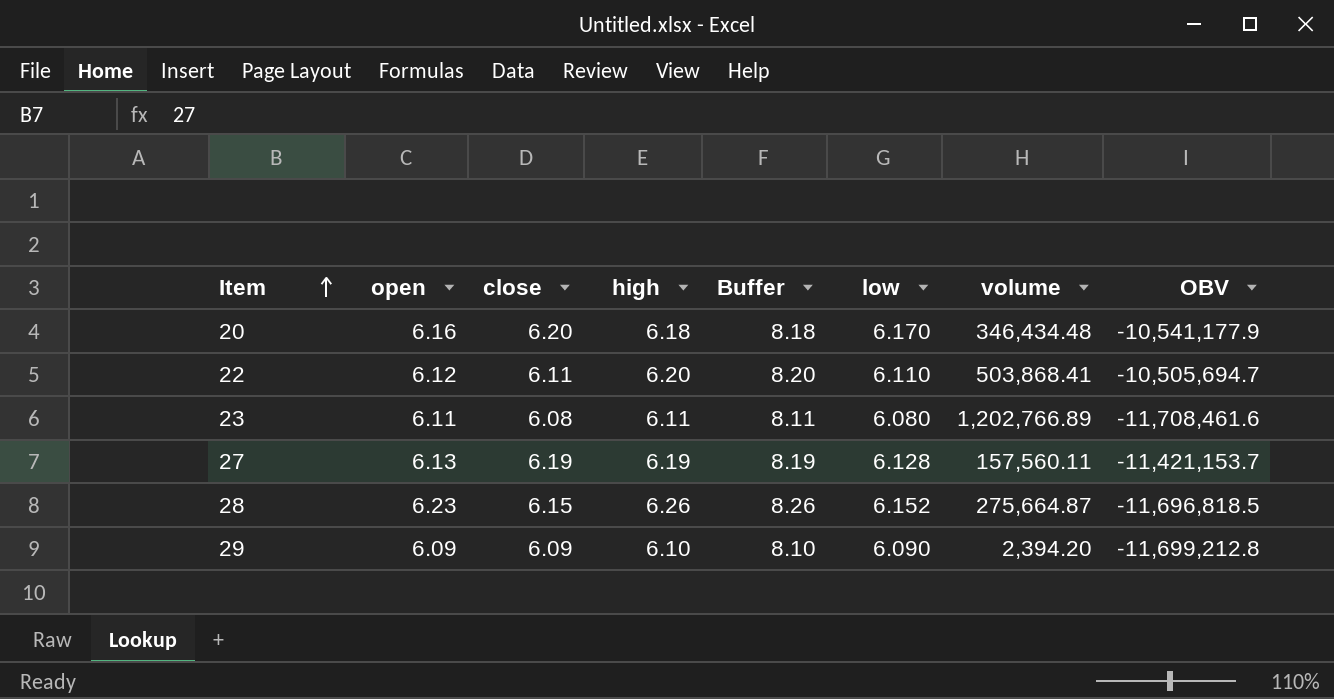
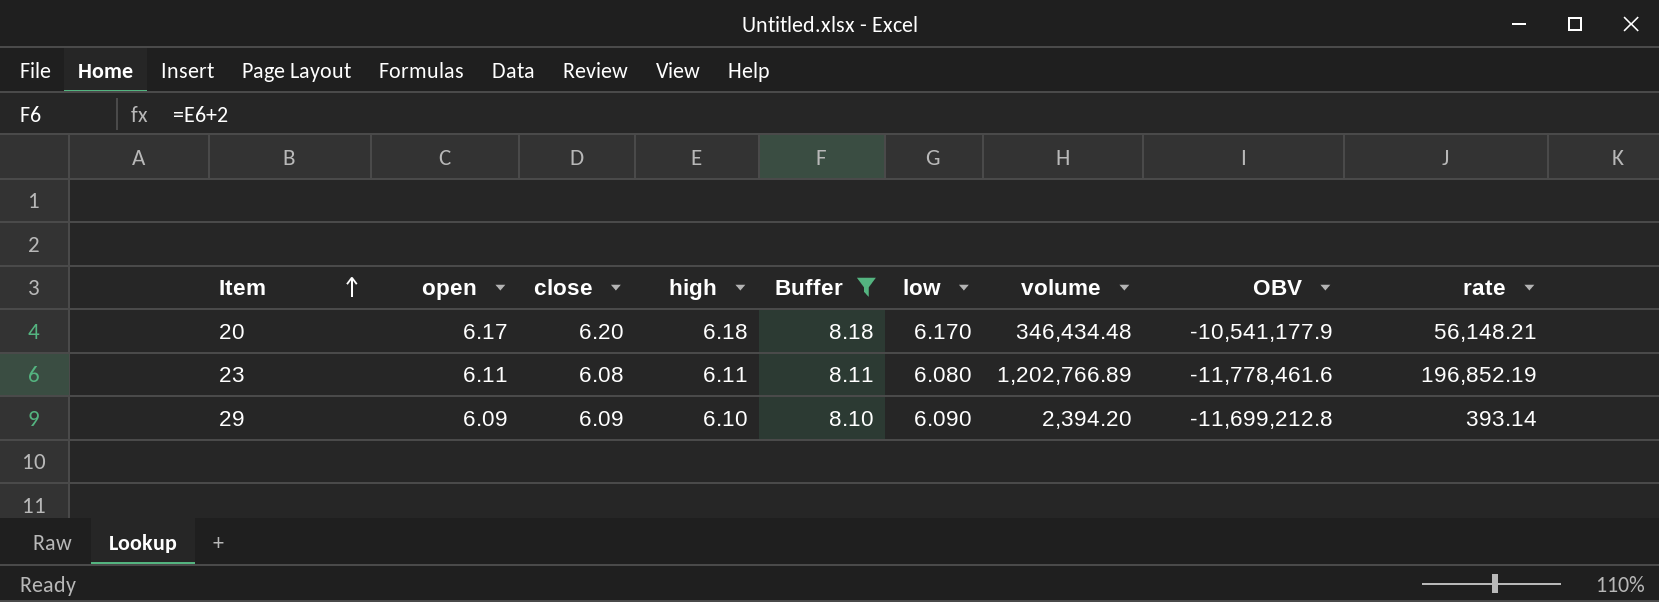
filter: none -> Buffer <= 8.18
column rate | formula: none -> [volume] / [open]
20 | open: 6.16 -> 6.17
23 | OBV: -11,708,461.6 -> -11,778,461.6

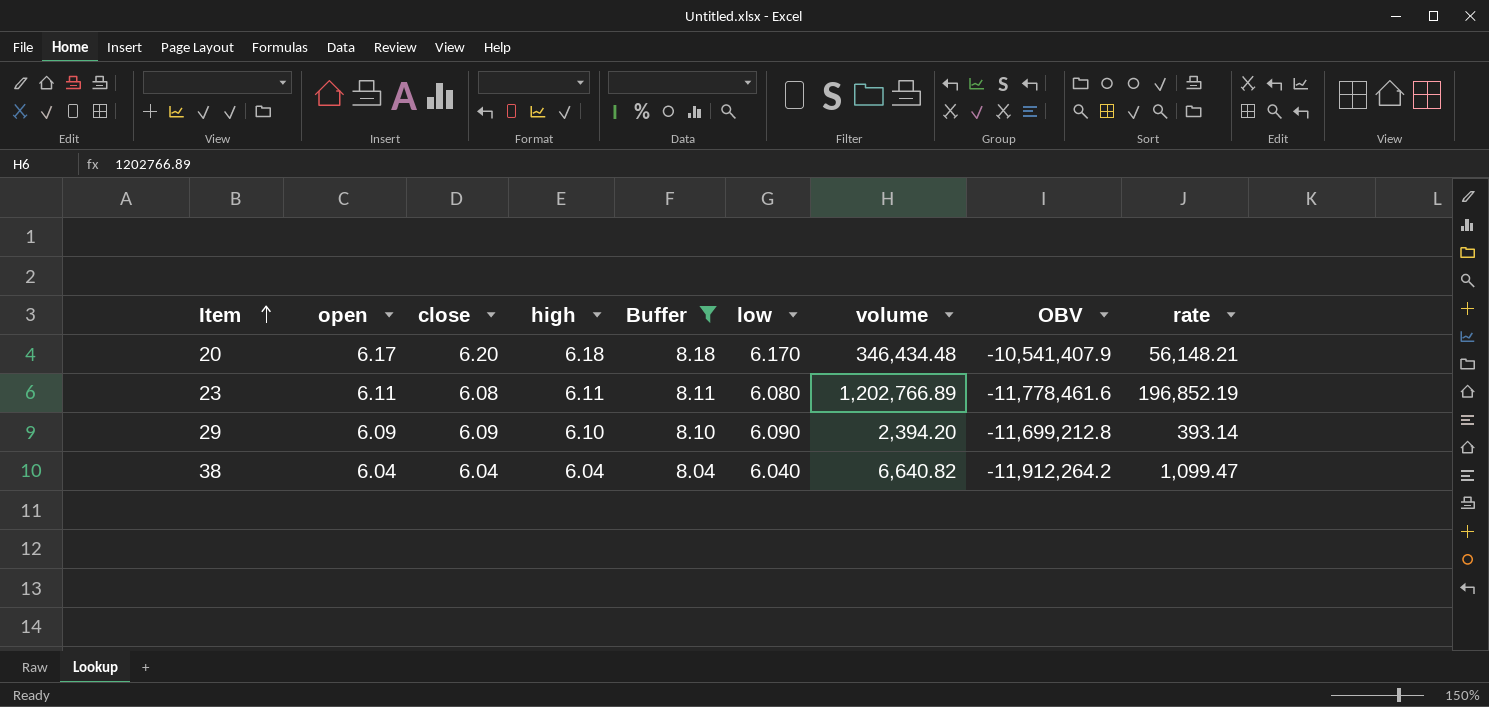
20 | OBV: -10,541,177.9 -> -10,541,407.9
row 38: none -> 6.04 | 6.04 | 6.04 | 8.04 | 6.040 | 6,640.82 | -11,912,264.2 | 1,099.47

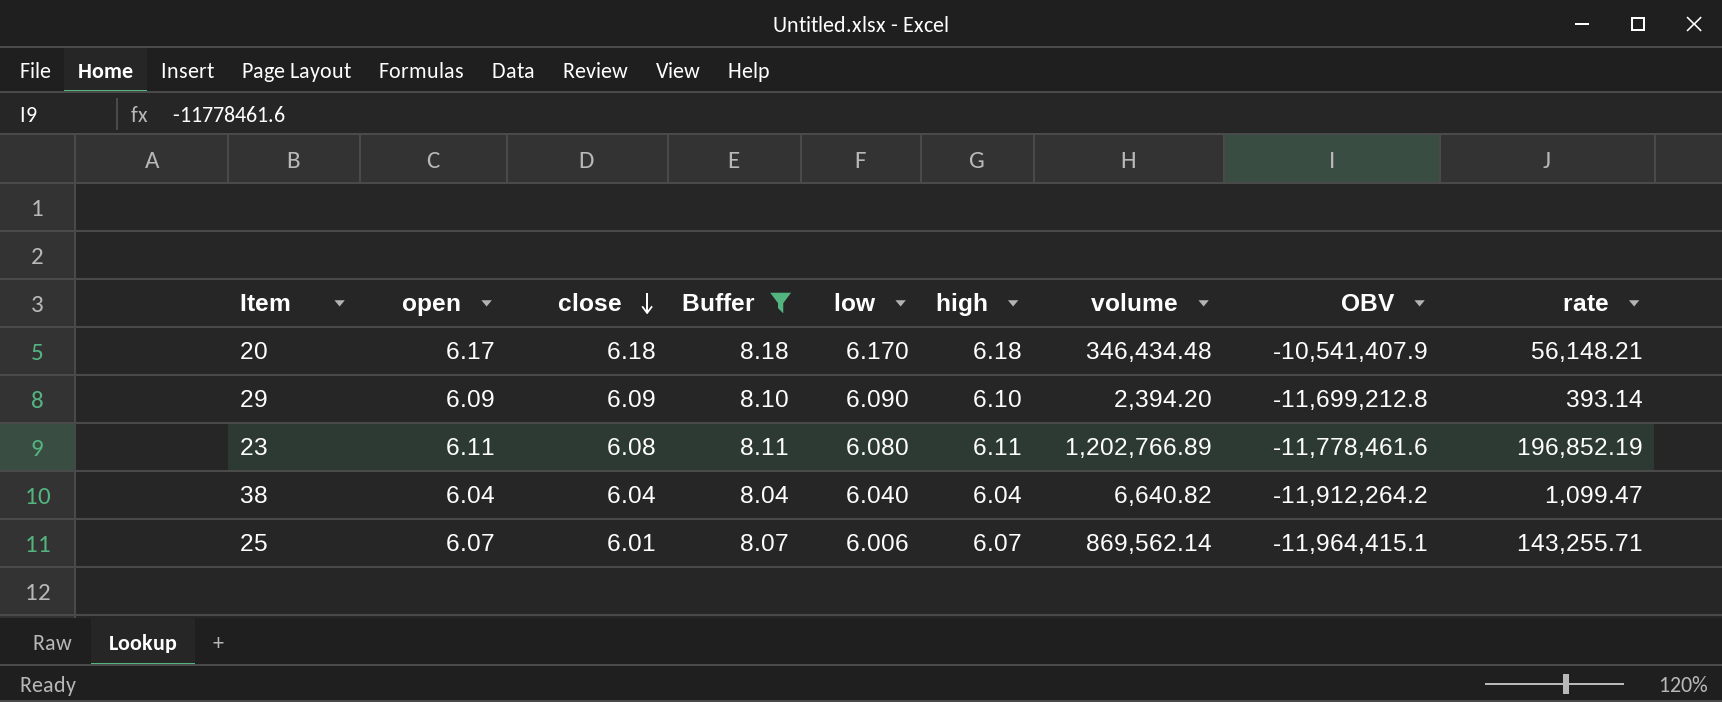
row order: Item ascending -> close descending
column high | position: 4 -> 6
20 | close: 6.20 -> 6.18
row 25: none -> 6.07 | 6.01 | 8.07 | 6.006 | 6.07 | 869,562.14 | -11,964,415.1 | 143,255.71

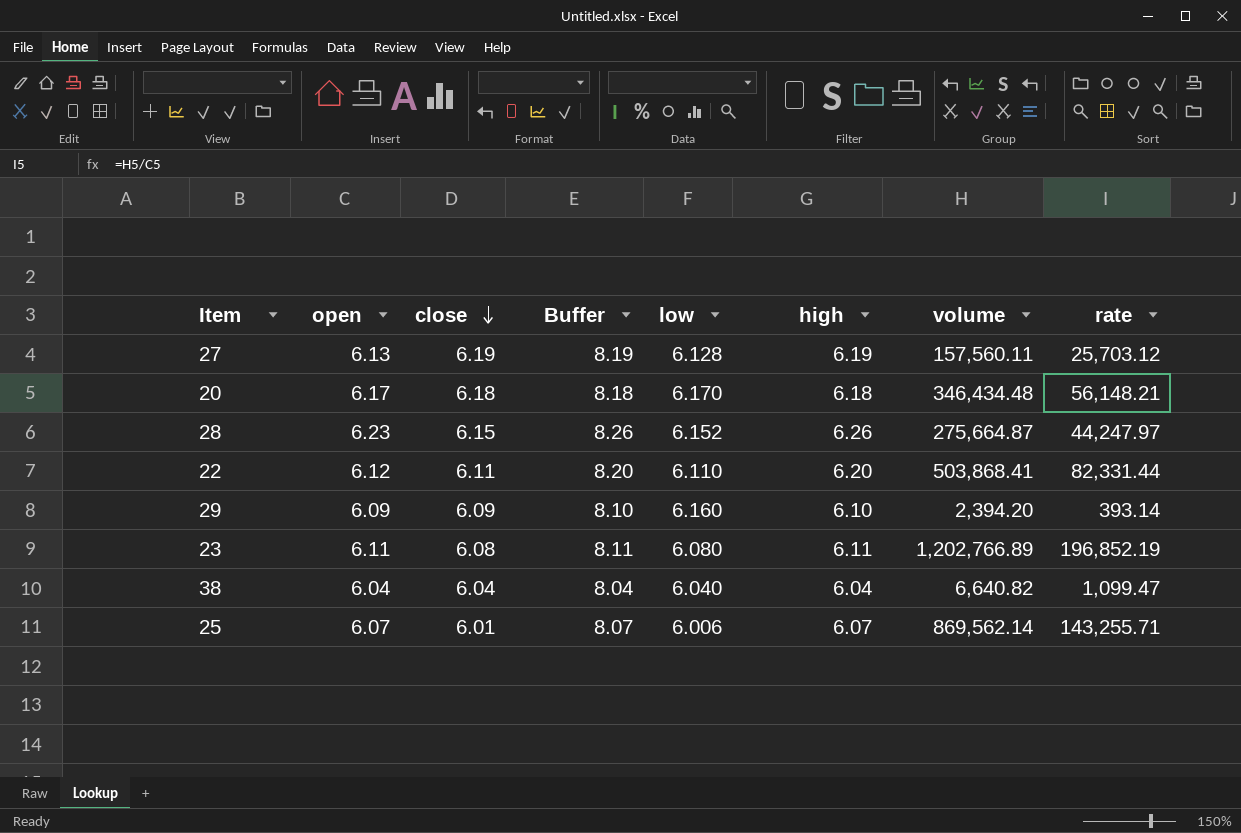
filter: Buffer <= 8.18 -> none
column OBV | position: 8 -> none
29 | low: 6.090 -> 6.160

